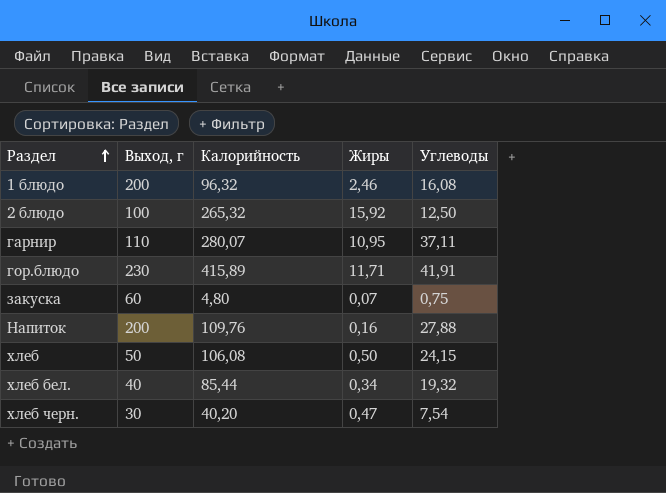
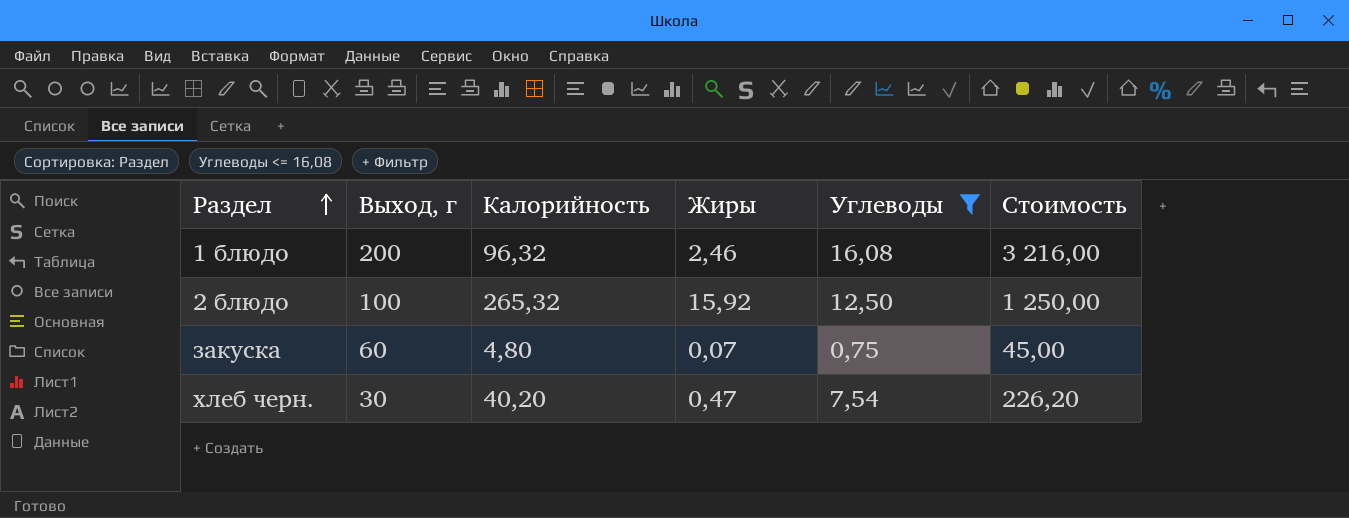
filter: none -> Углеводы <= 16,08
column Стоимость | formula: none -> [Выход, г] * [Углеводы]

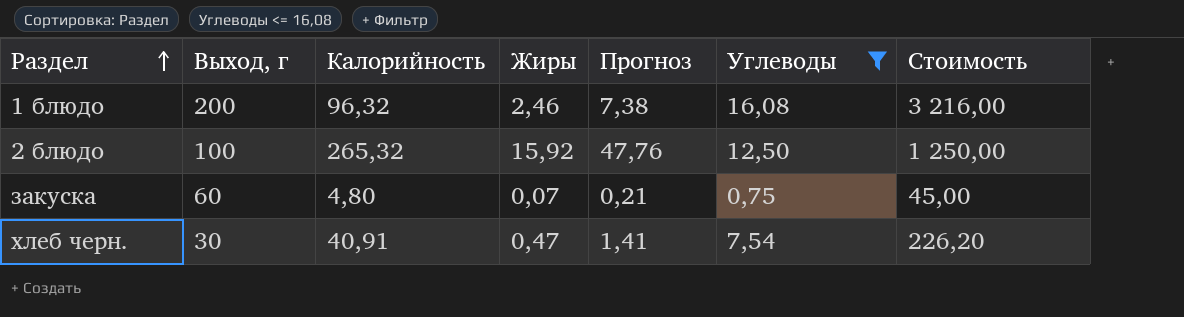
column Прогноз | formula: none -> [Жиры] * 3
хлеб черн. | Калорийность: 40,20 -> 40,91

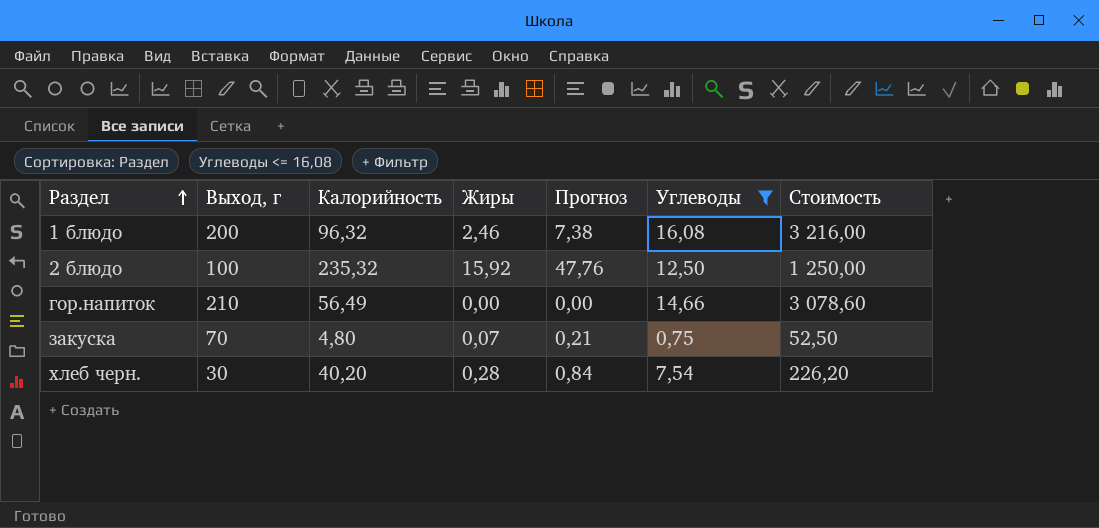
2 блюдо | Калорийность: 265,32 -> 235,32
row гор.напиток: none -> 210 | 56,49 | 0,00 | 0,00 | 14,66 | 3 078,60
закуска | Выход, г: 60 -> 70
закуска | Стоимость: 45,00 -> 52,50
хлеб черн. | Калорийность: 40,91 -> 40,20
хлеб черн. | Жиры: 0,47 -> 0,28
хлеб черн. | Прогноз: 1,41 -> 0,84

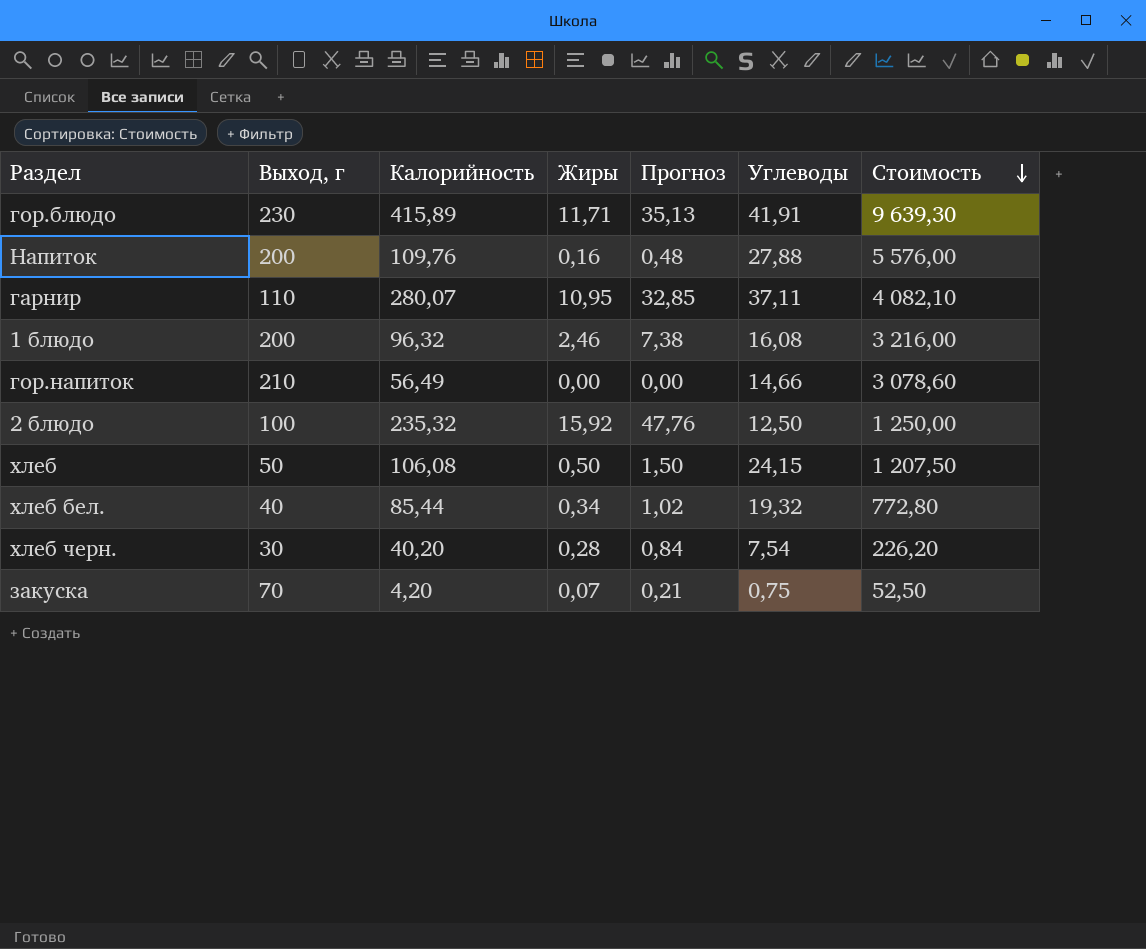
filter: Углеводы <= 16,08 -> none
row order: Раздел ascending -> Стоимость descending
закуска | Калорийность: 4,80 -> 4,20

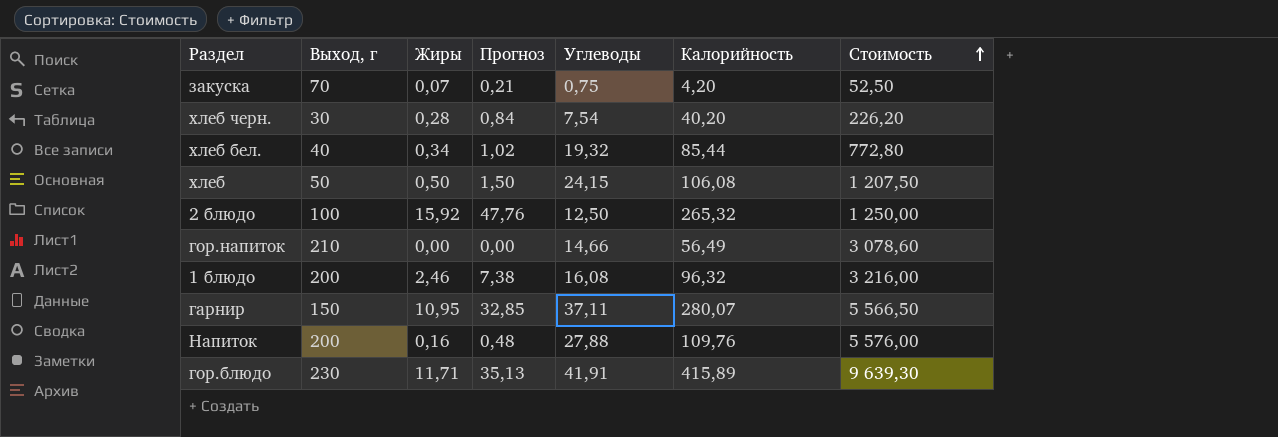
row order: Стоимость descending -> Стоимость ascending
column Калорийность | position: 3 -> 6
2 блюдо | Калорийность: 235,32 -> 265,32
гарнир | Выход, г: 110 -> 150
гарнир | Стоимость: 4 082,10 -> 5 566,50

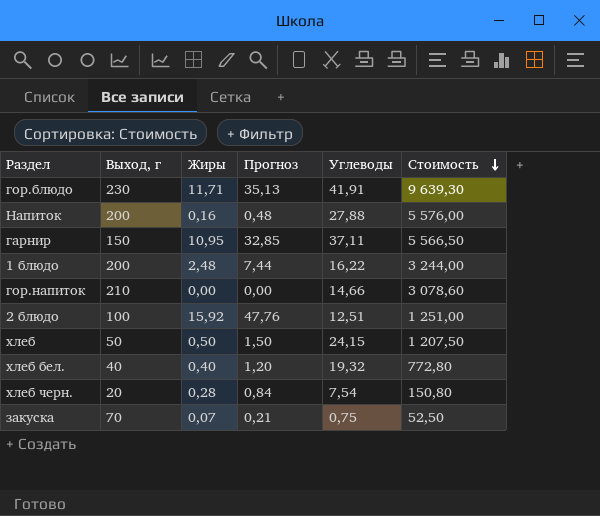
row order: Стоимость ascending -> Стоимость descending
column Калорийность | position: 6 -> none
1 блюдо | Жиры: 2,46 -> 2,48
1 блюдо | Прогноз: 7,38 -> 7,44
1 блюдо | Углеводы: 16,08 -> 16,22
1 блюдо | Стоимость: 3 216,00 -> 3 244,00
2 блюдо | Углеводы: 12,50 -> 12,51
2 блюдо | Стоимость: 1 250,00 -> 1 251,00
хлеб бел. | Жиры: 0,34 -> 0,40
хлеб бел. | Прогноз: 1,02 -> 1,20
хлеб черн. | Выход, г: 30 -> 20
хлеб черн. | Стоимость: 226,20 -> 150,80

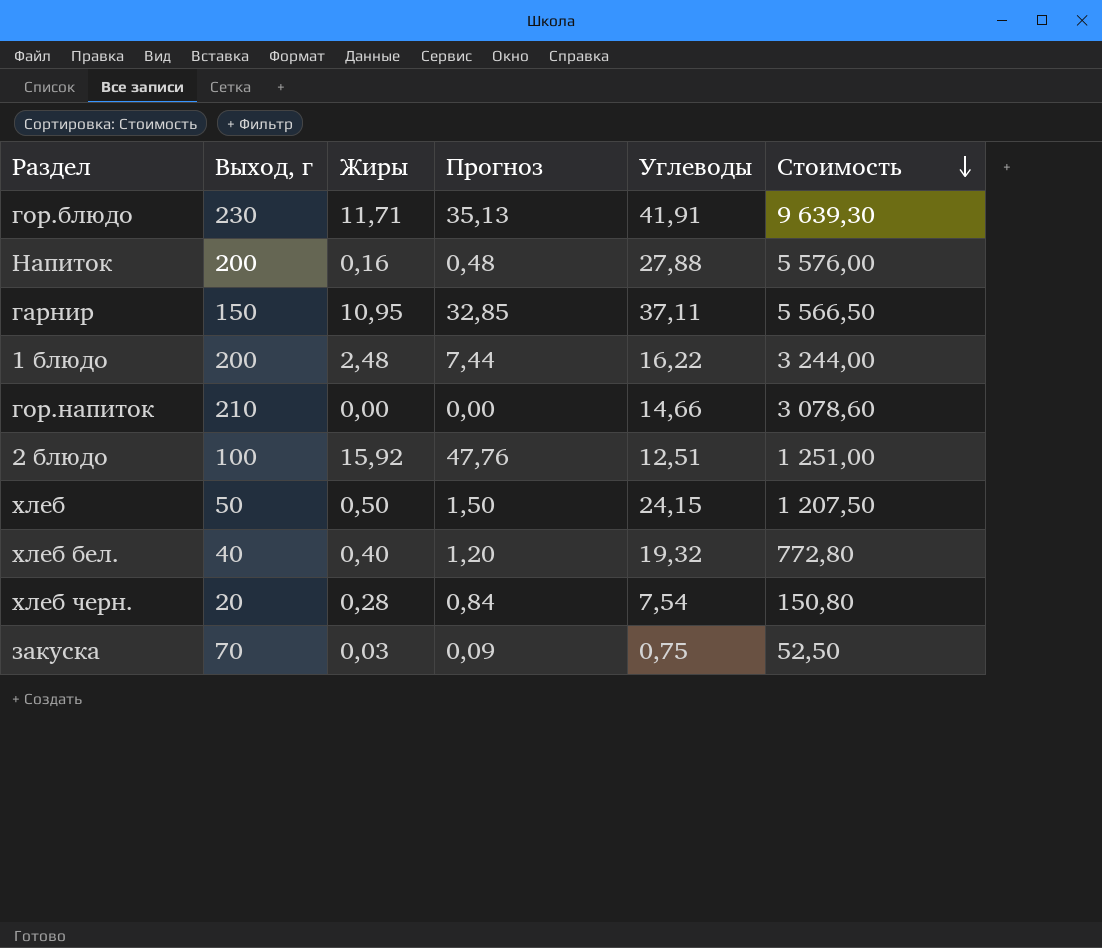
закуска | Жиры: 0,07 -> 0,03
закуска | Прогноз: 0,21 -> 0,09

